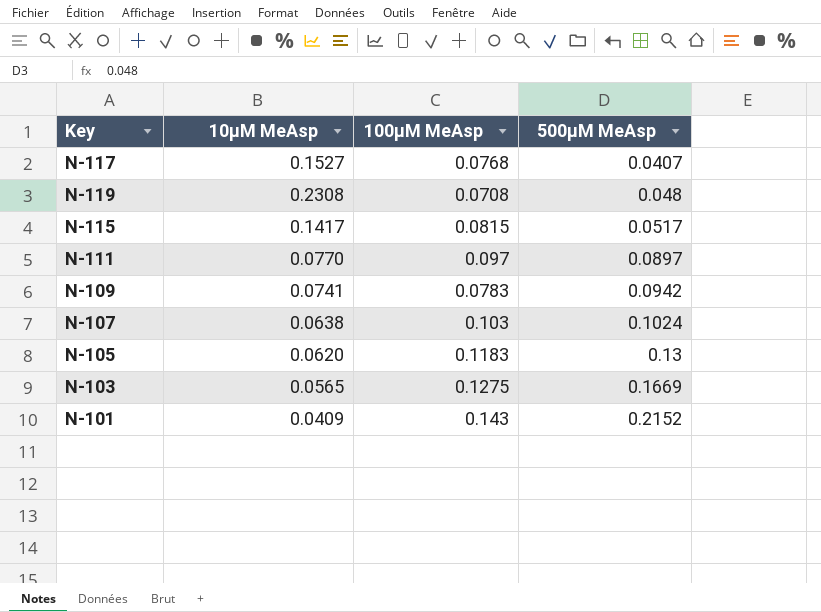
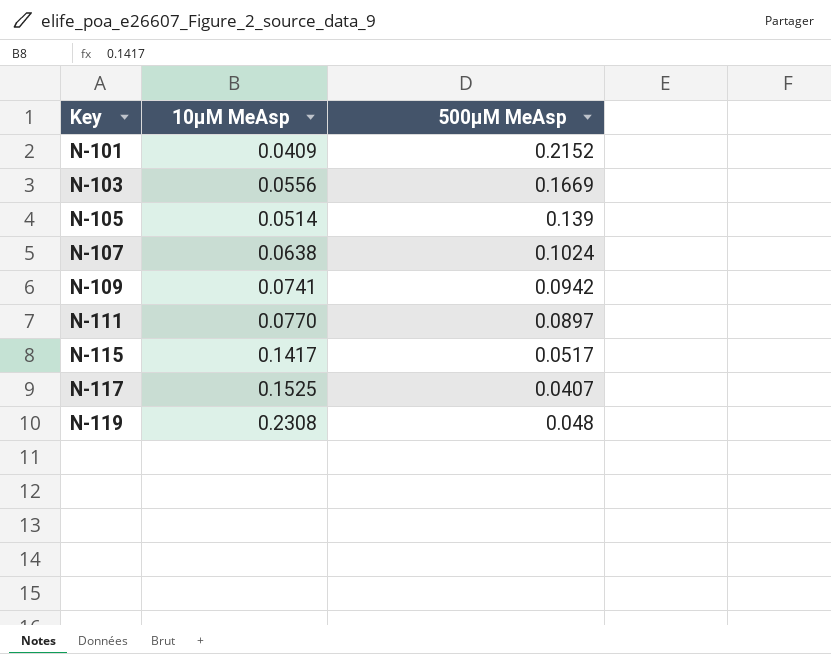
row order: 500µM MeAsp ascending -> Key ascending
column 100µM MeAsp | position: 3 -> none
N-103 | 10µM MeAsp: 0.0565 -> 0.0556
N-105 | 10µM MeAsp: 0.0620 -> 0.0514
N-105 | 500µM MeAsp: 0.13 -> 0.139
N-117 | 10µM MeAsp: 0.1527 -> 0.1525

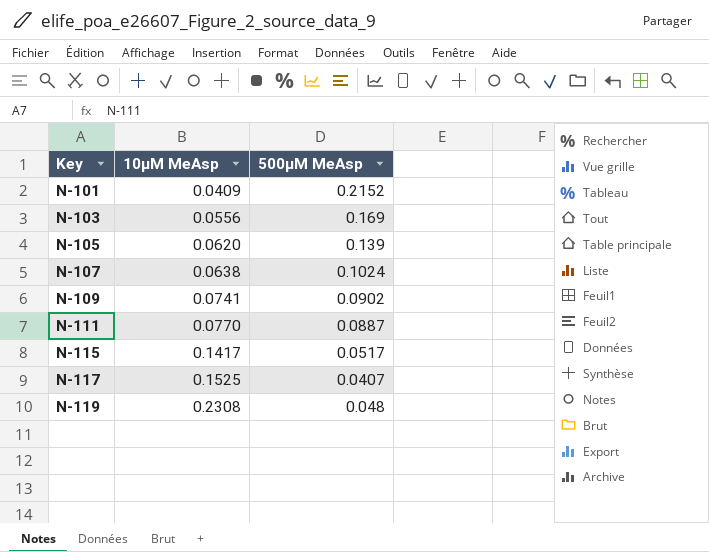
N-103 | 500µM MeAsp: 0.1669 -> 0.169
N-105 | 10µM MeAsp: 0.0514 -> 0.0620
N-109 | 500µM MeAsp: 0.0942 -> 0.0902
N-111 | 500µM MeAsp: 0.0897 -> 0.0887

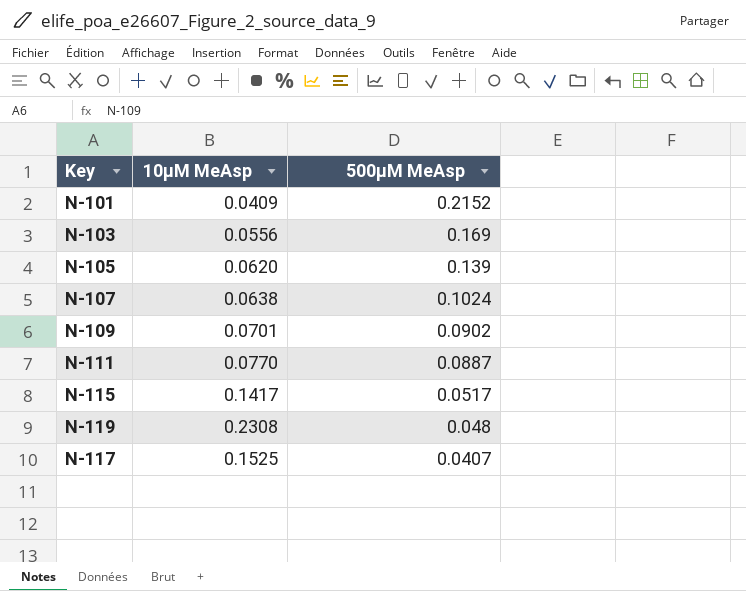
row order: Key ascending -> 500µM MeAsp descending
N-109 | 10µM MeAsp: 0.0741 -> 0.0701

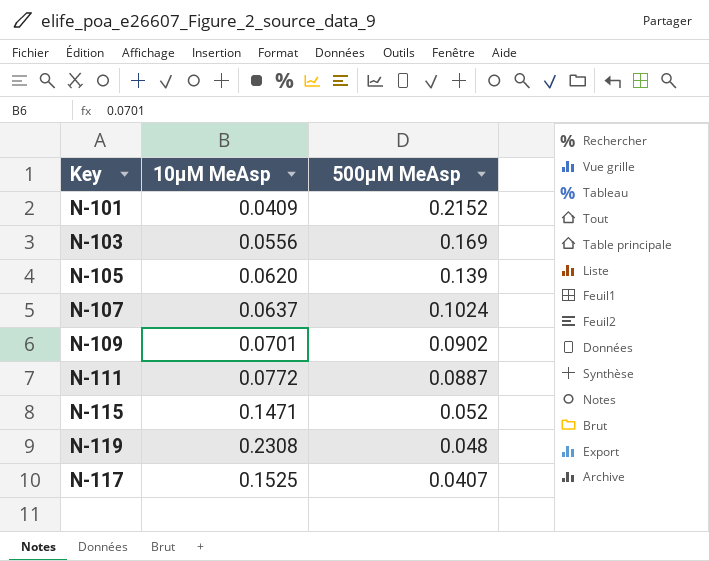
N-107 | 10µM MeAsp: 0.0638 -> 0.0637
N-111 | 10µM MeAsp: 0.0770 -> 0.0772
N-115 | 10µM MeAsp: 0.1417 -> 0.1471
N-115 | 500µM MeAsp: 0.0517 -> 0.052

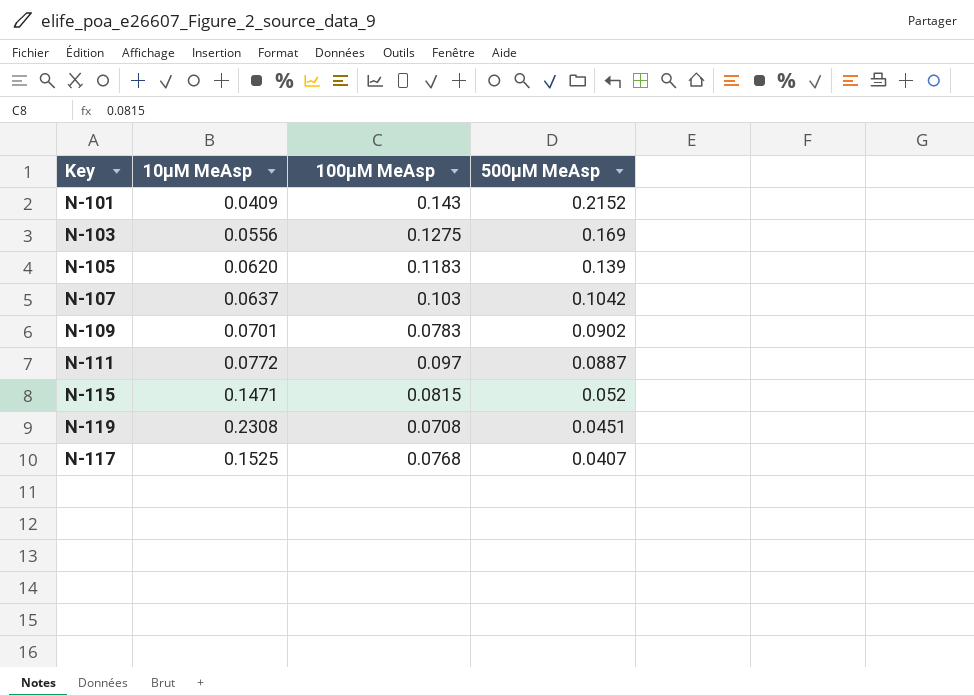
column 100µM MeAsp | position: none -> 3
N-107 | 500µM MeAsp: 0.1024 -> 0.1042
N-119 | 500µM MeAsp: 0.048 -> 0.0451

